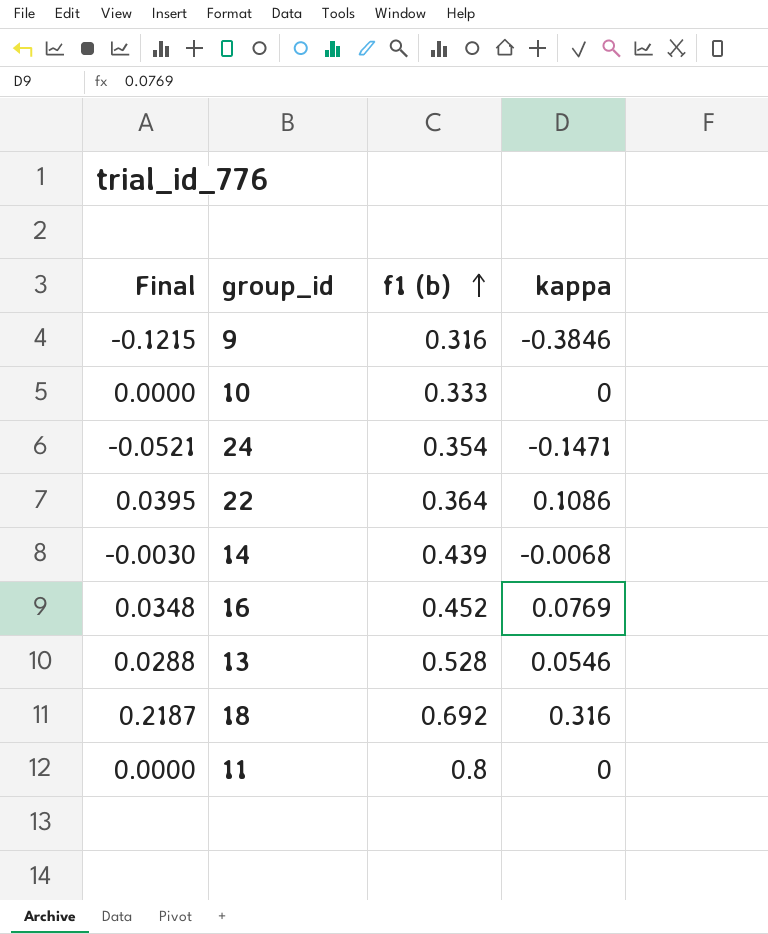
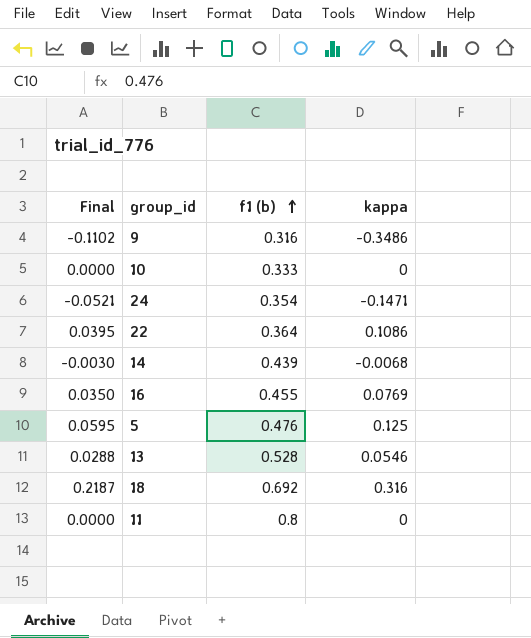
9 | Final: -0.1215 -> -0.1102
9 | kappa: -0.3846 -> -0.3486
16 | Final: 0.0348 -> 0.0350
16 | f1 (b): 0.452 -> 0.455
row 5: none -> 0.0595 | 0.476 | 0.125

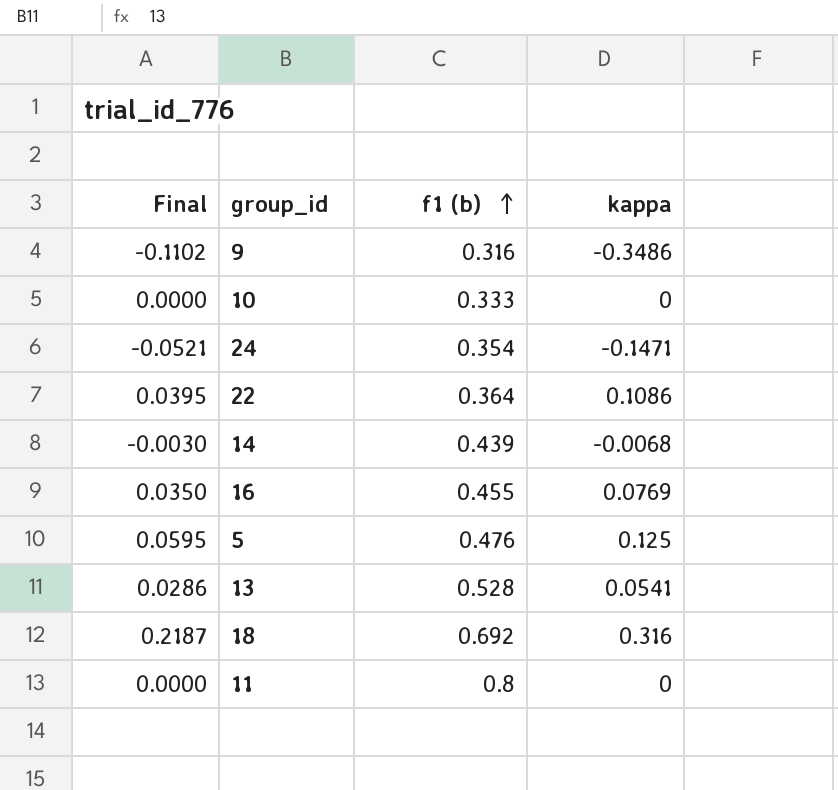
13 | Final: 0.0288 -> 0.0286
13 | kappa: 0.0546 -> 0.0541

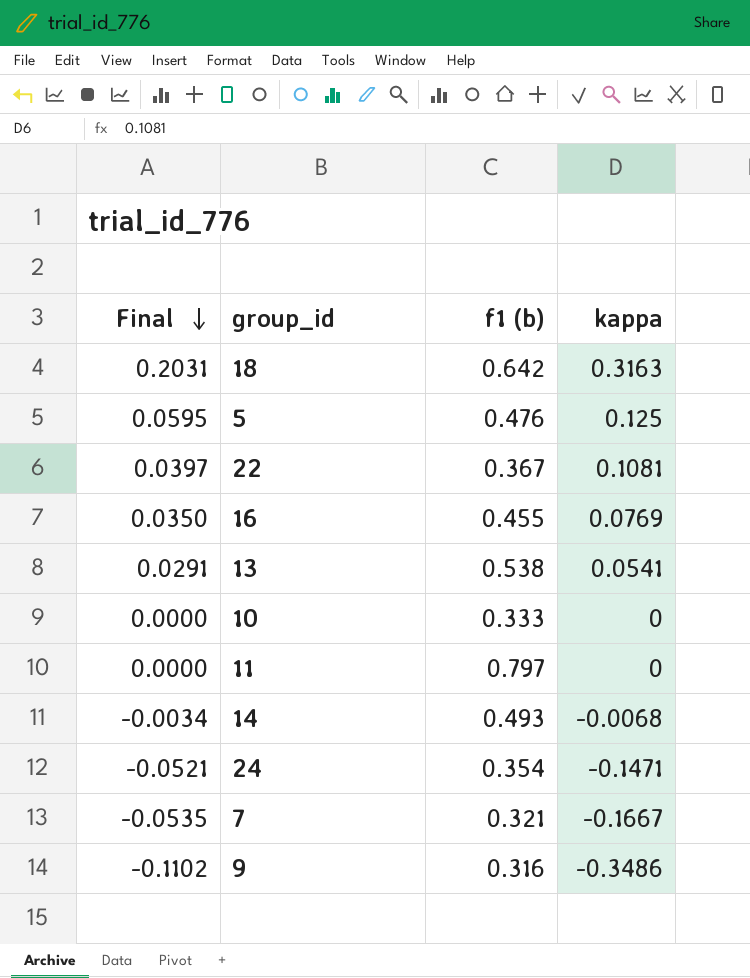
row order: f1 (b) ascending -> Final descending
18 | Final: 0.2187 -> 0.2031
18 | f1 (b): 0.692 -> 0.642
18 | kappa: 0.316 -> 0.3163
22 | Final: 0.0395 -> 0.0397
22 | f1 (b): 0.364 -> 0.367
22 | kappa: 0.1086 -> 0.1081
13 | Final: 0.0286 -> 0.0291
13 | f1 (b): 0.528 -> 0.538
11 | f1 (b): 0.8 -> 0.797
14 | Final: -0.0030 -> -0.0034
14 | f1 (b): 0.439 -> 0.493
row 7: none -> -0.0535 | 0.321 | -0.1667

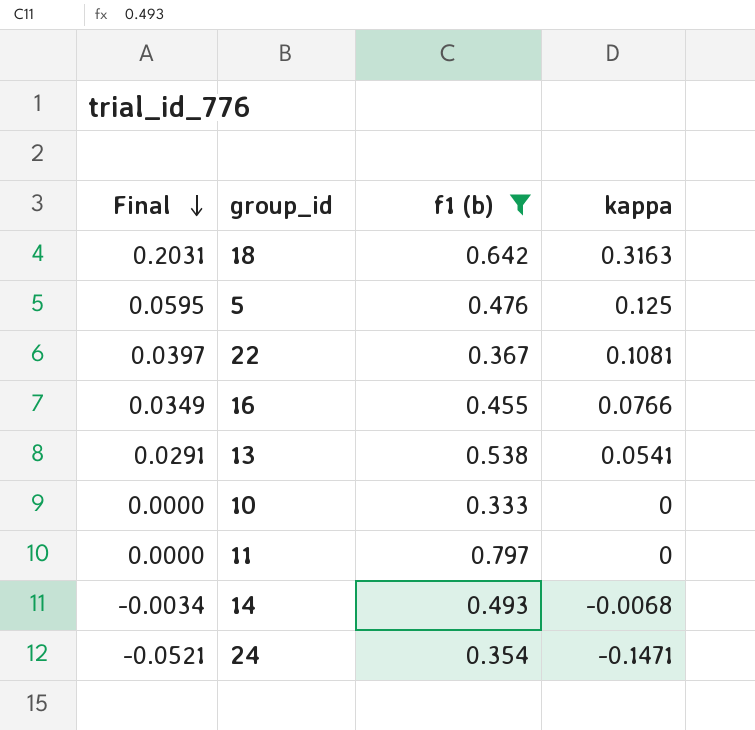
filter: none -> f1 (b) >= 0.333
16 | Final: 0.0350 -> 0.0349
16 | kappa: 0.0769 -> 0.0766

